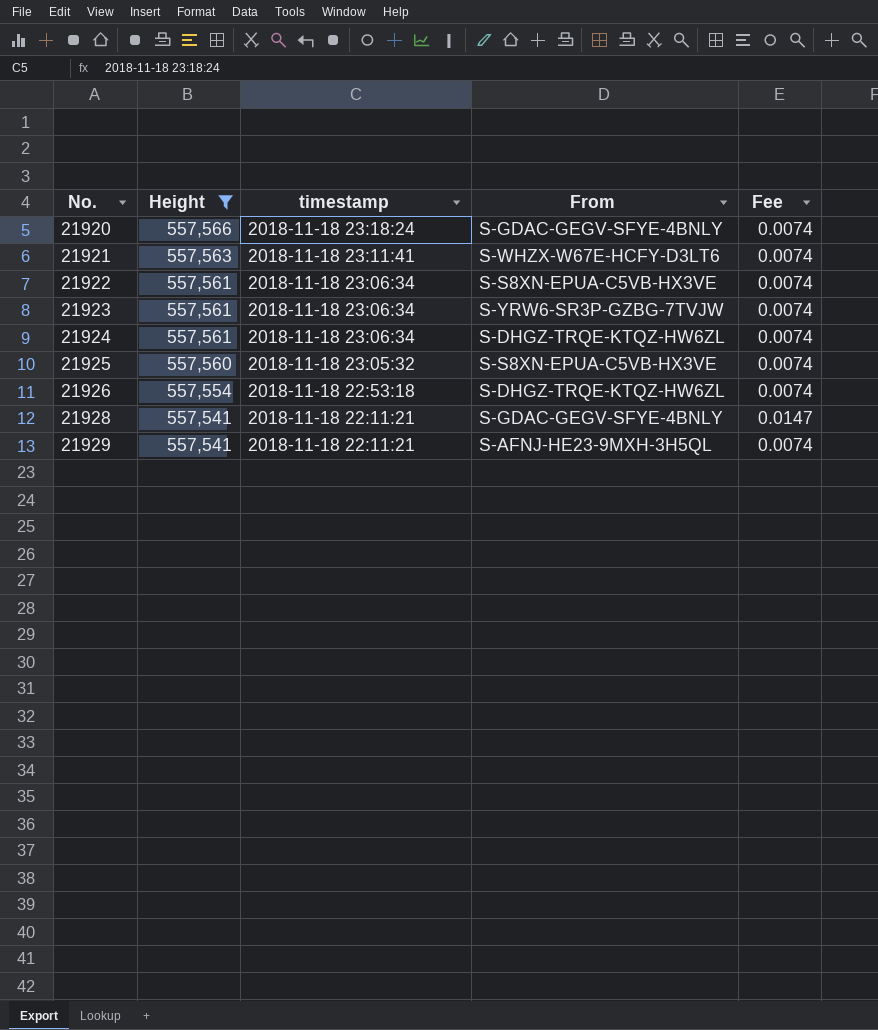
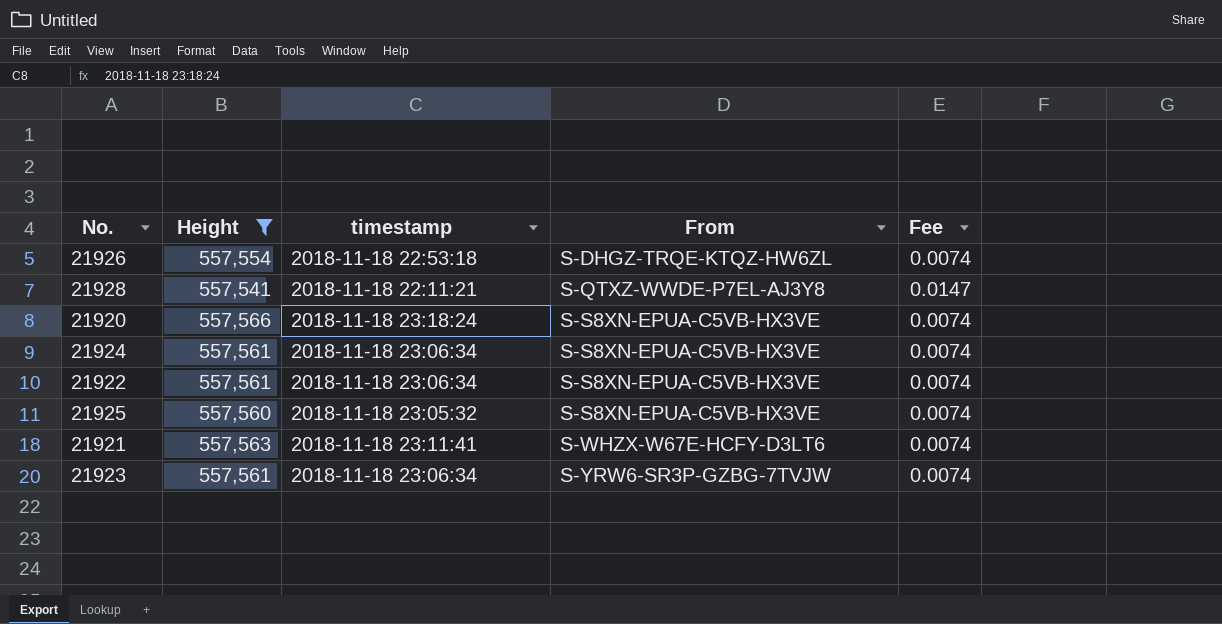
row order: No. ascending -> From ascending
row 21929: 557,541 | 2018-11-18 22:11:21 | S-AFNJ-HE23-9MXH-3H5QL | 0.0074 -> none
21928 | From: S-GDAC-GEGV-SFYE-4BNLY -> S-QTXZ-WWDE-P7EL-AJ3Y8
21920 | From: S-GDAC-GEGV-SFYE-4BNLY -> S-S8XN-EPUA-C5VB-HX3VE
21924 | From: S-DHGZ-TRQE-KTQZ-HW6ZL -> S-S8XN-EPUA-C5VB-HX3VE

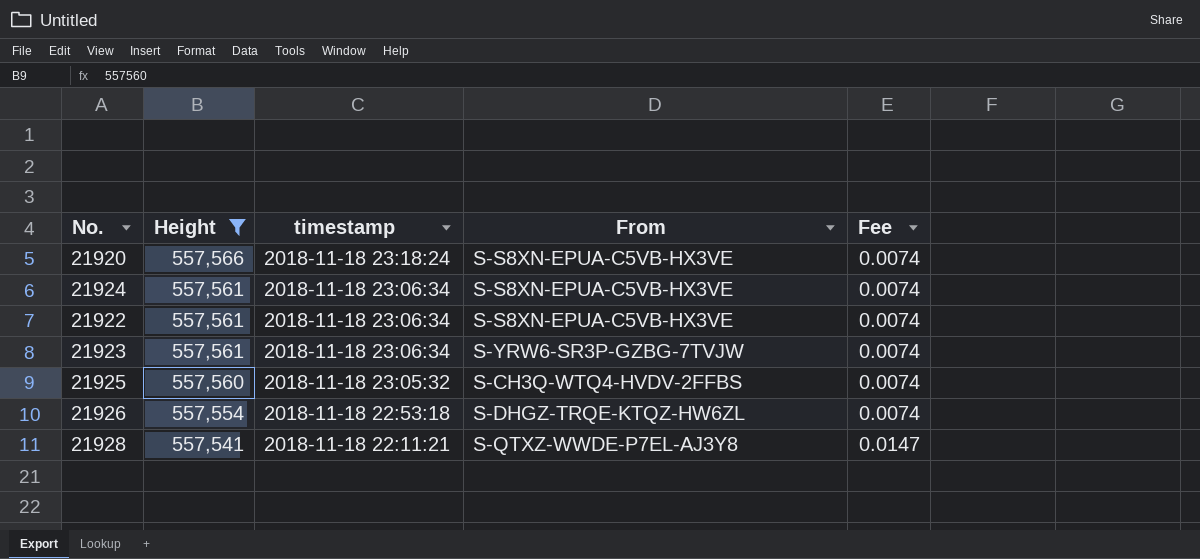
row order: From ascending -> Height descending
row 21921: 557,563 | 2018-11-18 23:11:41 | S-WHZX-W67E-HCFY-D3LT6 | 0.0074 -> none
21925 | From: S-S8XN-EPUA-C5VB-HX3VE -> S-CH3Q-WTQ4-HVDV-2FFBS

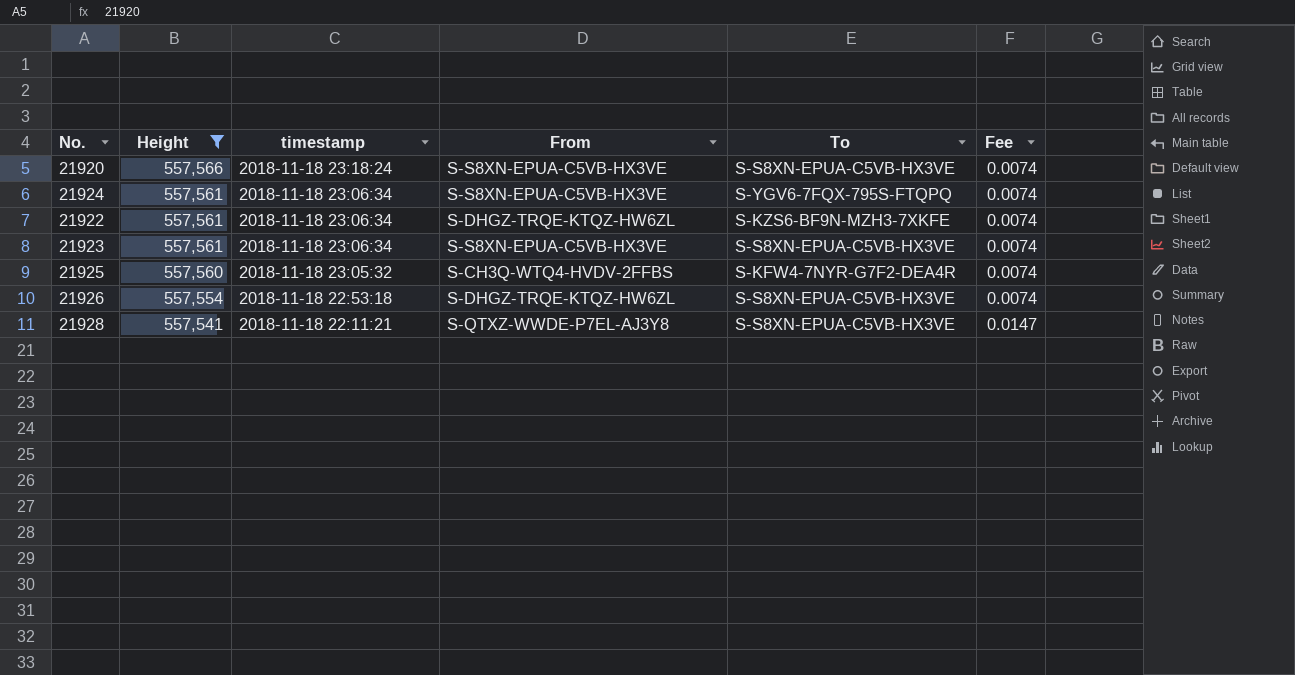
column To | position: none -> 5
21922 | From: S-S8XN-EPUA-C5VB-HX3VE -> S-DHGZ-TRQE-KTQZ-HW6ZL
21923 | From: S-YRW6-SR3P-GZBG-7TVJW -> S-S8XN-EPUA-C5VB-HX3VE

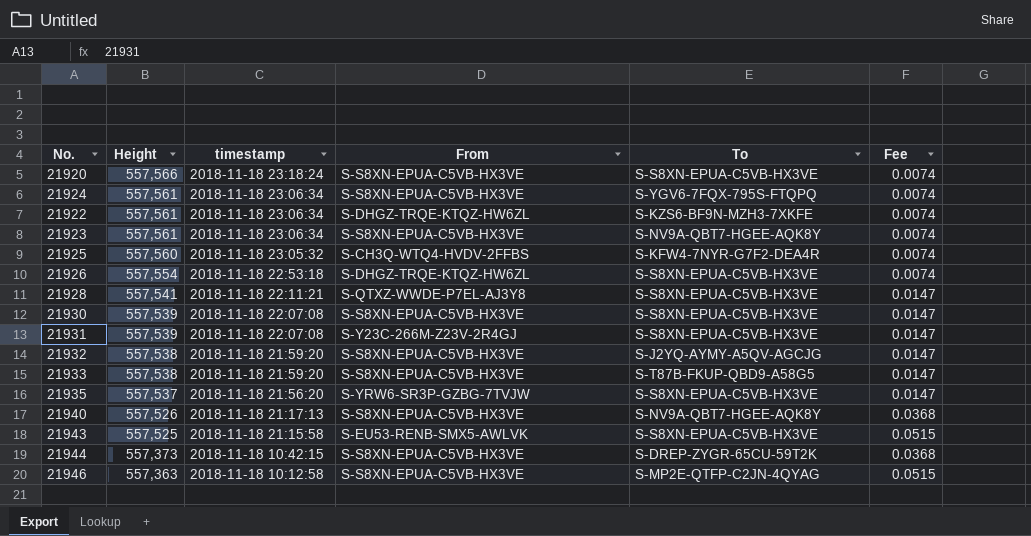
filter: Height >= 557,541 -> none
21923 | To: S-S8XN-EPUA-C5VB-HX3VE -> S-NV9A-QBT7-HGEE-AQK8Y

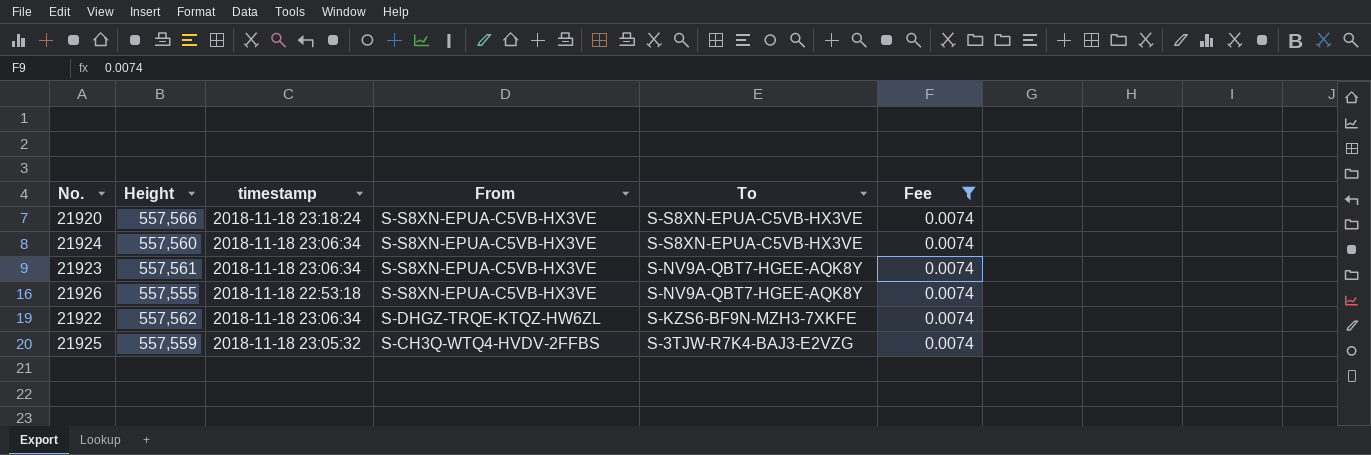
filter: none -> Fee = 0.0074
row order: Height descending -> From descending
21924 | Height: 557,561 -> 557,560
21924 | To: S-YGV6-7FQX-795S-FTQPQ -> S-S8XN-EPUA-C5VB-HX3VE
21926 | Height: 557,554 -> 557,555
21926 | From: S-DHGZ-TRQE-KTQZ-HW6ZL -> S-S8XN-EPUA-C5VB-HX3VE
21926 | To: S-S8XN-EPUA-C5VB-HX3VE -> S-NV9A-QBT7-HGEE-AQK8Y
21922 | Height: 557,561 -> 557,562
21925 | Height: 557,560 -> 557,559
21925 | To: S-KFW4-7NYR-G7F2-DEA4R -> S-3TJW-R7K4-BAJ3-E2VZG

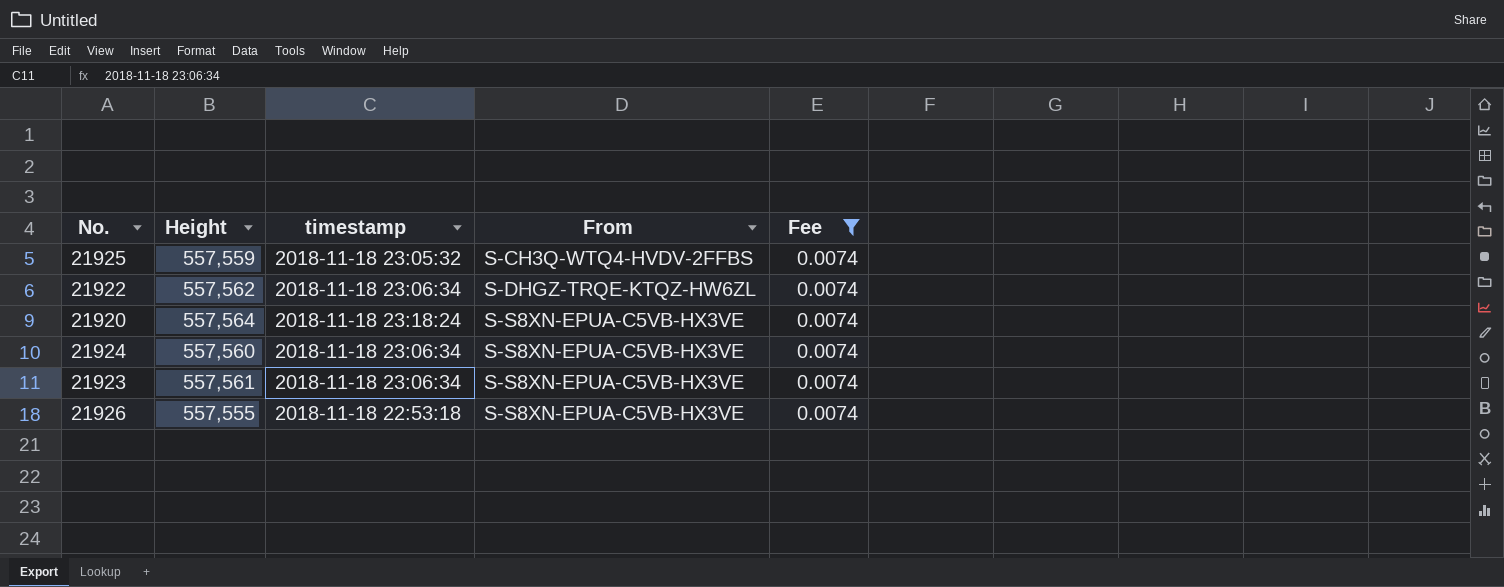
row order: From descending -> From ascending
column To | position: 5 -> none
21920 | Height: 557,566 -> 557,564

